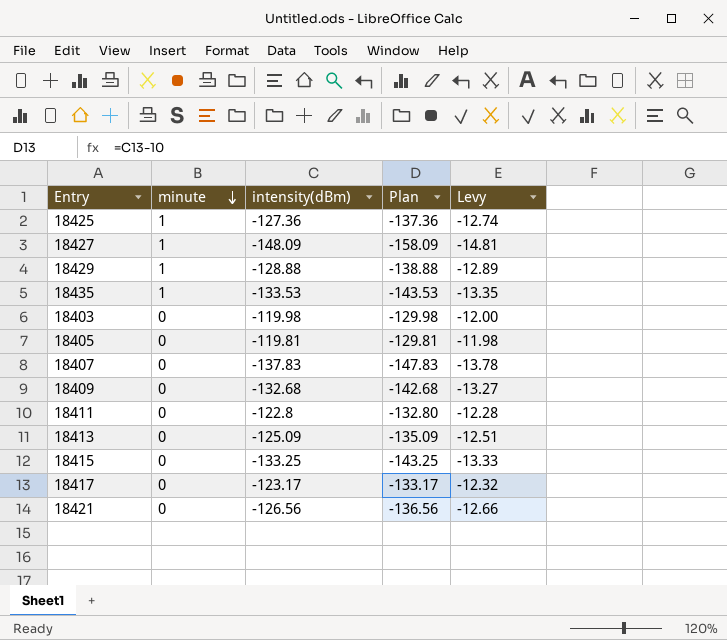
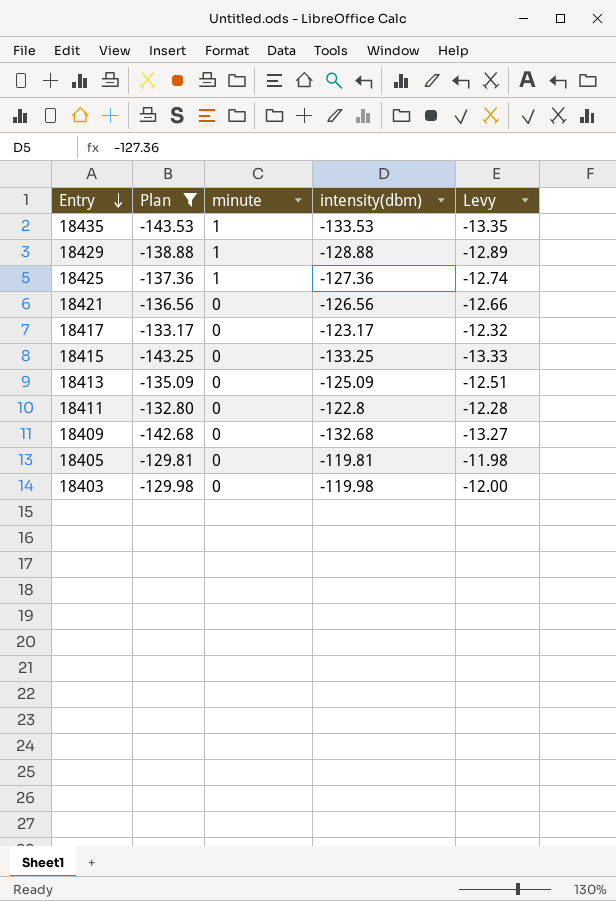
filter: none -> Plan >= -143.53
row order: minute descending -> Entry descending
column Plan | position: 4 -> 2
column name: intensity(dBm) -> intensity(dbm)

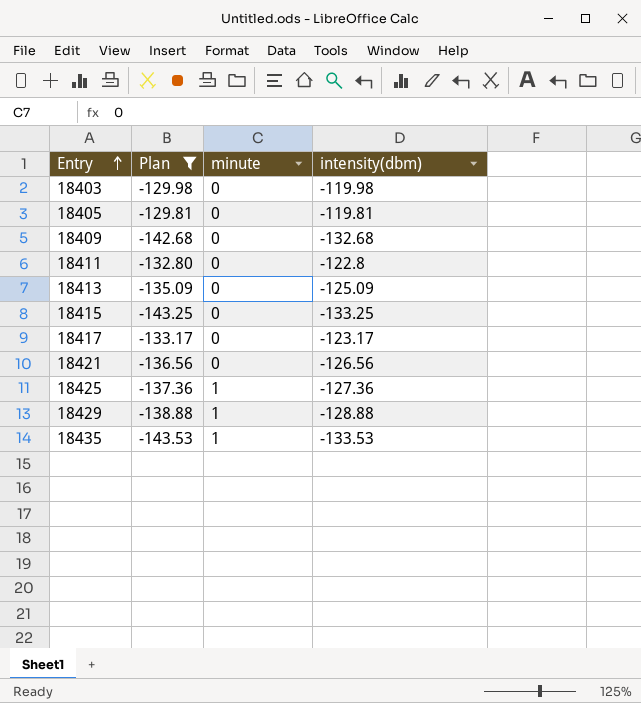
row order: Entry descending -> Entry ascending
column Levy | formula: [intensity(dbm)] * 0.1 -> none

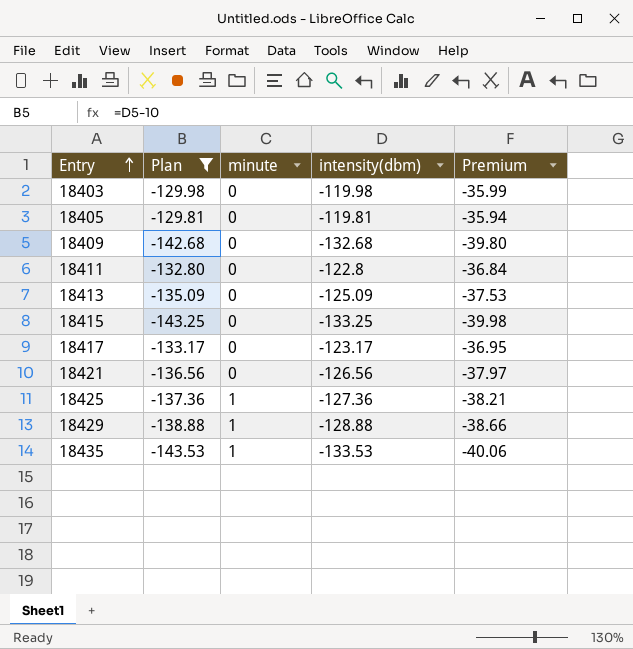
column Premium | formula: none -> [intensity(dbm)] * 0.3

